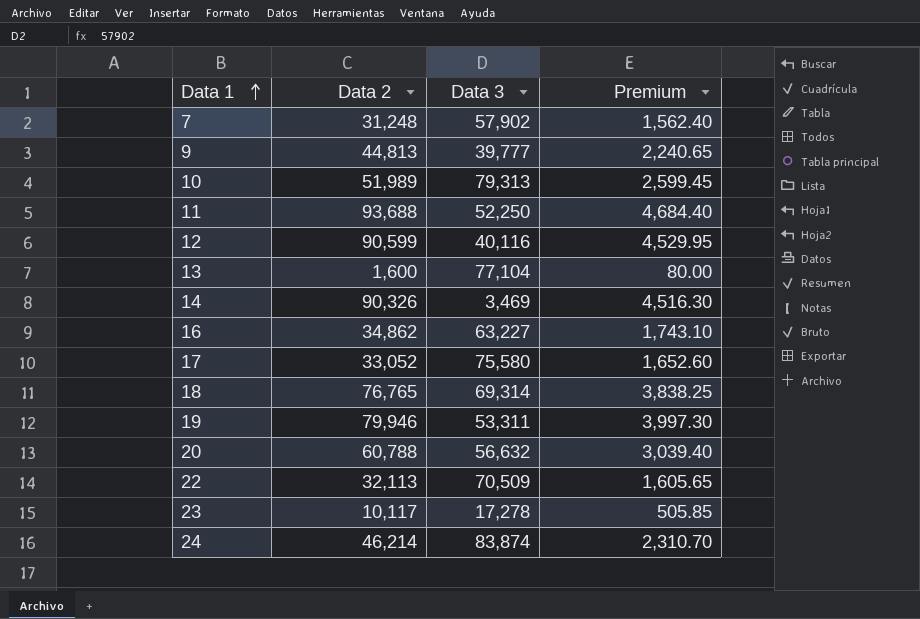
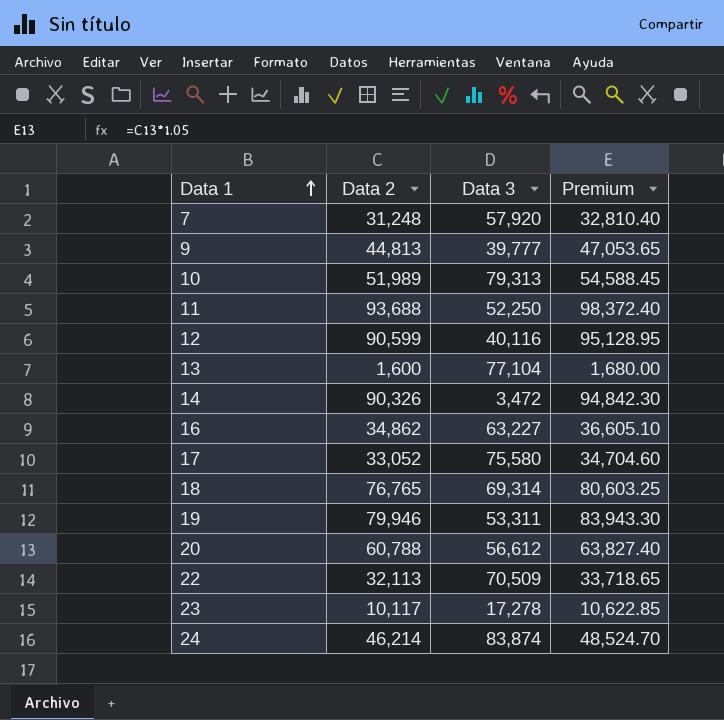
column Premium | formula: [Data 2] * 0.05 -> [Data 2] * 1.05
7 | Data 3: 57,902 -> 57,920
14 | Data 3: 3,469 -> 3,472
20 | Data 3: 56,632 -> 56,612

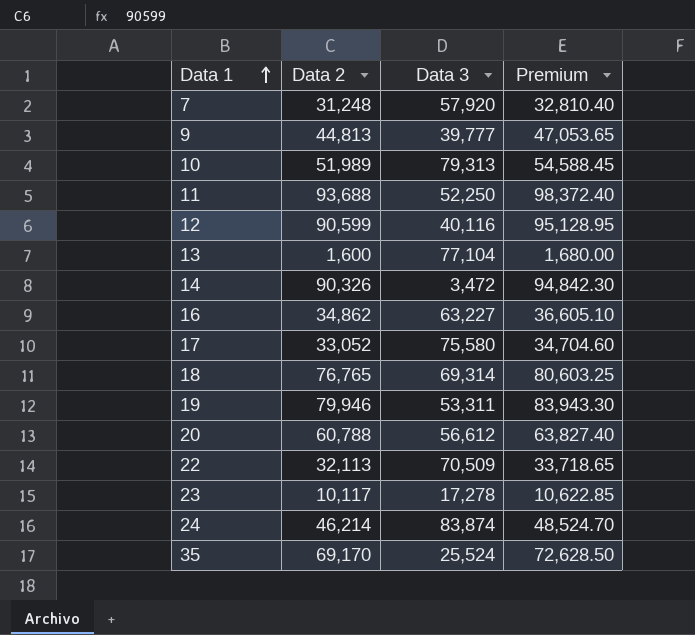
row 35: none -> 69,170 | 25,524 | 72,628.50

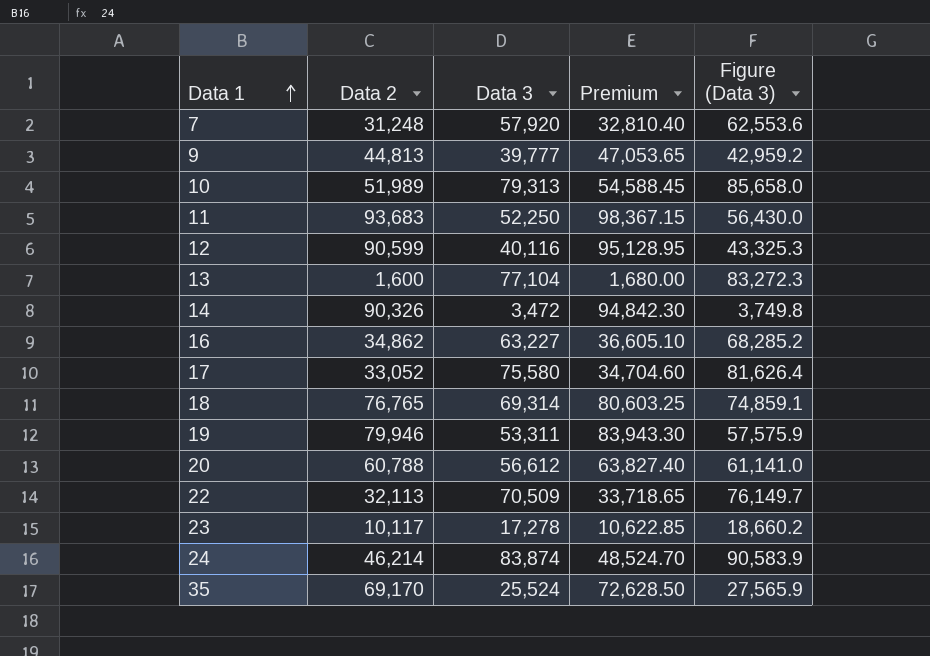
column Figure (Data 3) | formula: none -> [Data 3] * 1.08
11 | Data 2: 93,688 -> 93,683
11 | Premium: 98,372.40 -> 98,367.15

